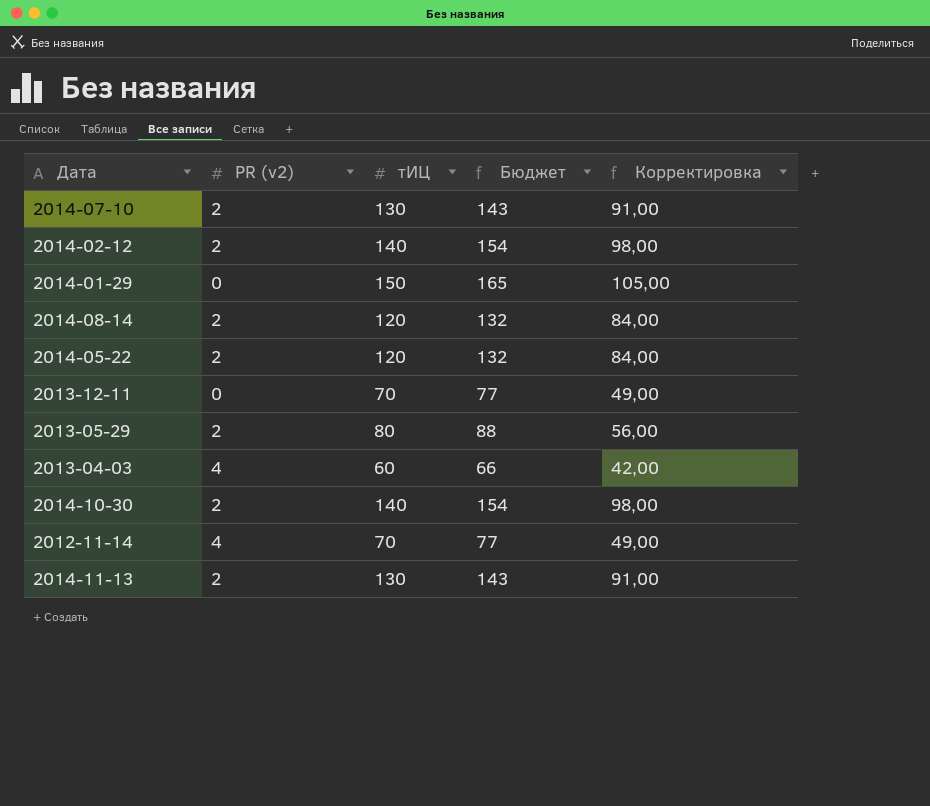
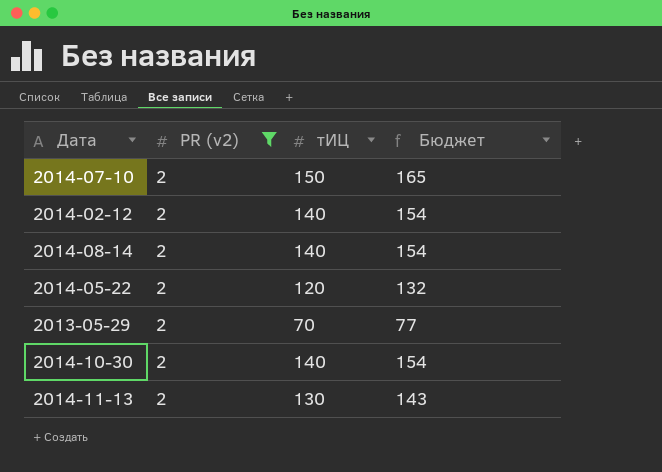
filter: none -> PR (v2) = 2
column Корректировка | formula: [тИЦ] * 0,7 -> none
2014-07-10 | тИЦ: 130 -> 150
2014-07-10 | Бюджет: 143 -> 165
2014-08-14 | тИЦ: 120 -> 140
2014-08-14 | Бюджет: 132 -> 154
2013-05-29 | тИЦ: 80 -> 70
2013-05-29 | Бюджет: 88 -> 77

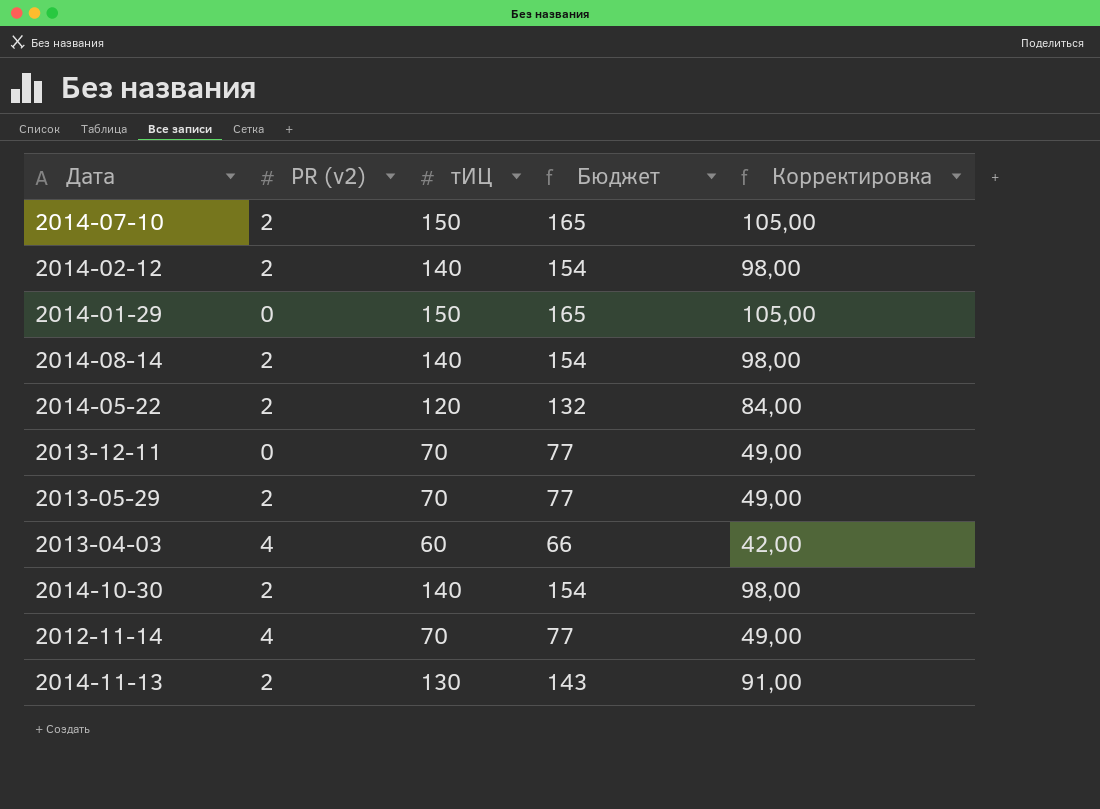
filter: PR (v2) = 2 -> none
column Корректировка | formula: none -> [тИЦ] * 0,7

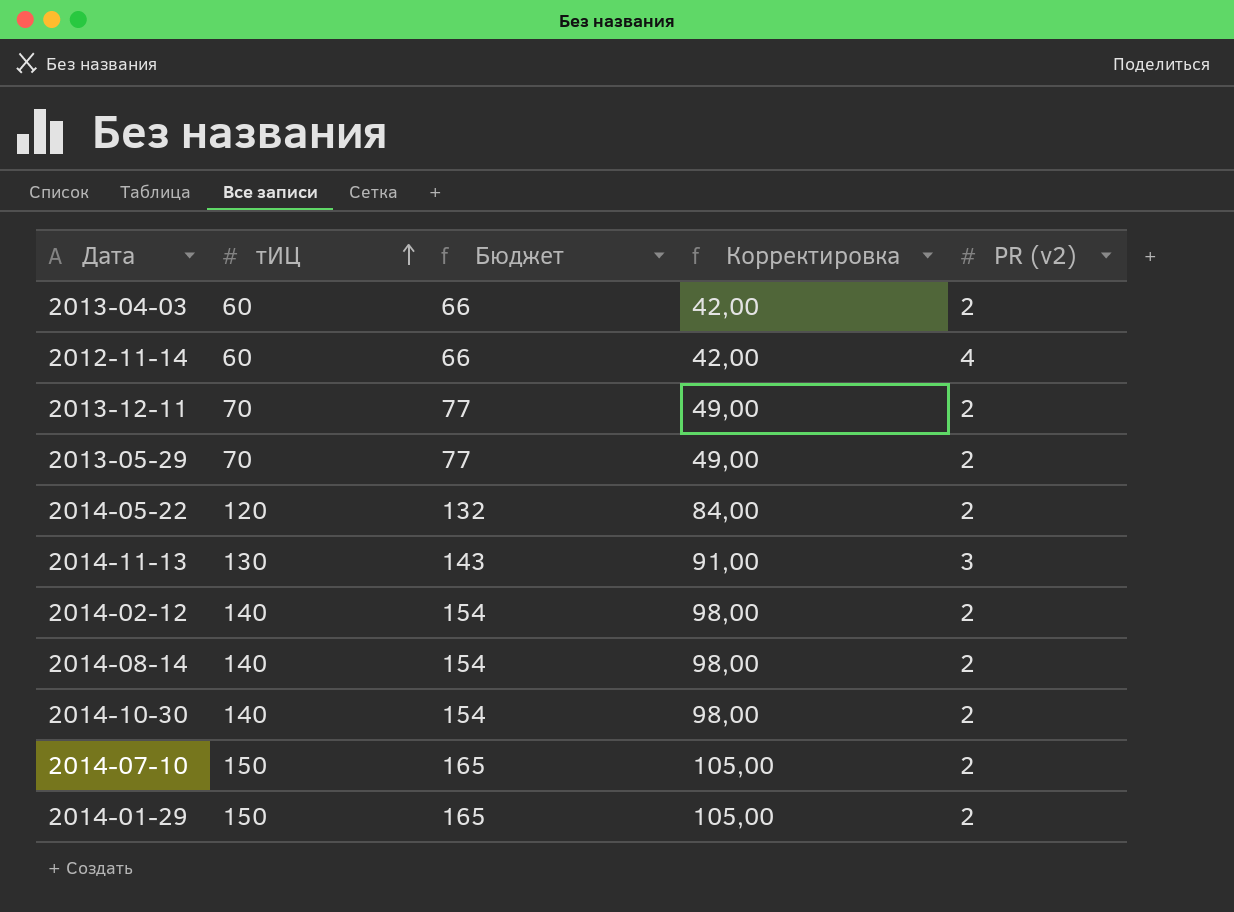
row order: none -> тИЦ ascending
column PR (v2) | position: 2 -> 5
2013-04-03 | PR (v2): 4 -> 2
2012-11-14 | тИЦ: 70 -> 60
2012-11-14 | Бюджет: 77 -> 66
2012-11-14 | Корректировка: 49,00 -> 42,00
2013-12-11 | PR (v2): 0 -> 2
2014-11-13 | PR (v2): 2 -> 3
2014-01-29 | PR (v2): 0 -> 2

